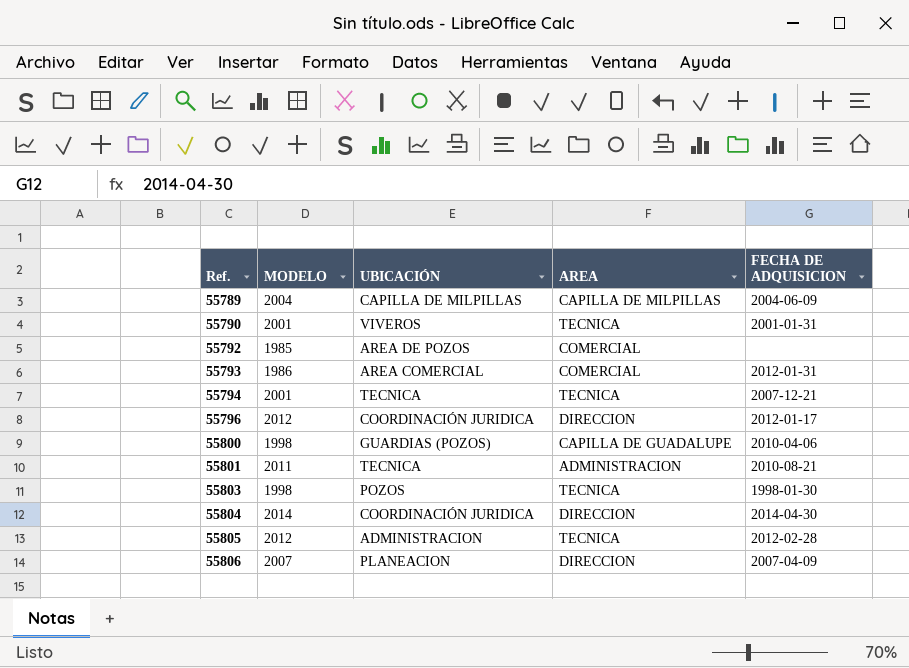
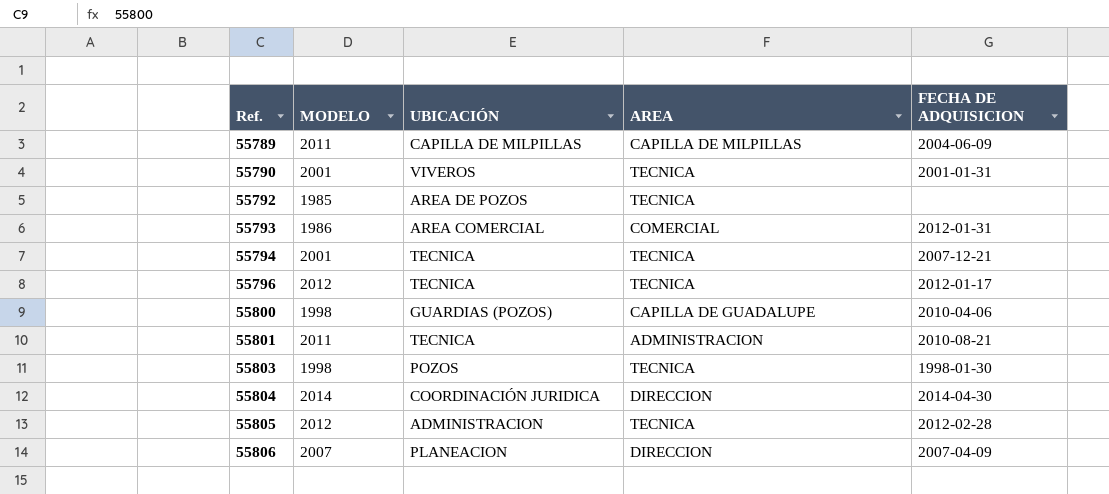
55789 | MODELO: 2004 -> 2011
55792 | AREA: COMERCIAL -> TECNICA
55796 | UBICACIÓN: COORDINACIÓN JURIDICA -> TECNICA
55796 | AREA: DIRECCION -> TECNICA

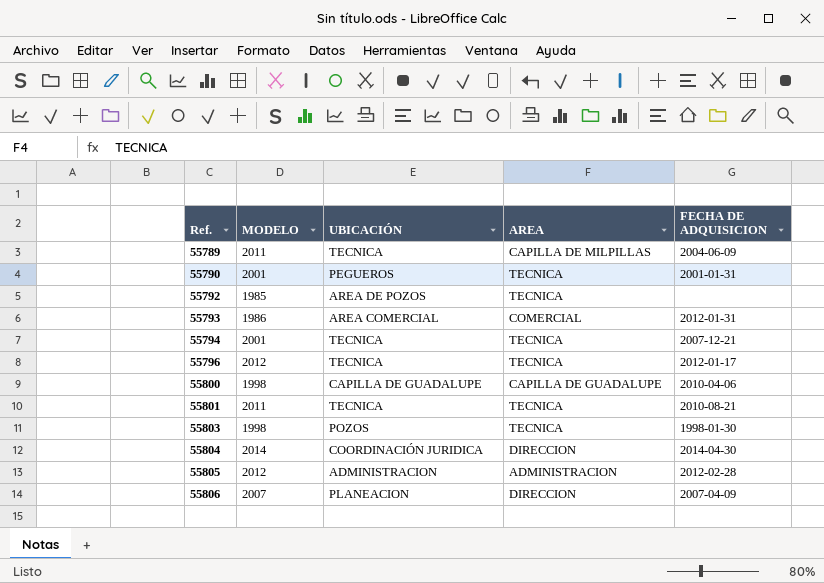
55789 | UBICACIÓN: CAPILLA DE MILPILLAS -> TECNICA
55790 | UBICACIÓN: VIVEROS -> PEGUEROS
55800 | UBICACIÓN: GUARDIAS (POZOS) -> CAPILLA DE GUADALUPE
55801 | AREA: ADMINISTRACION -> TECNICA
55805 | AREA: TECNICA -> ADMINISTRACION

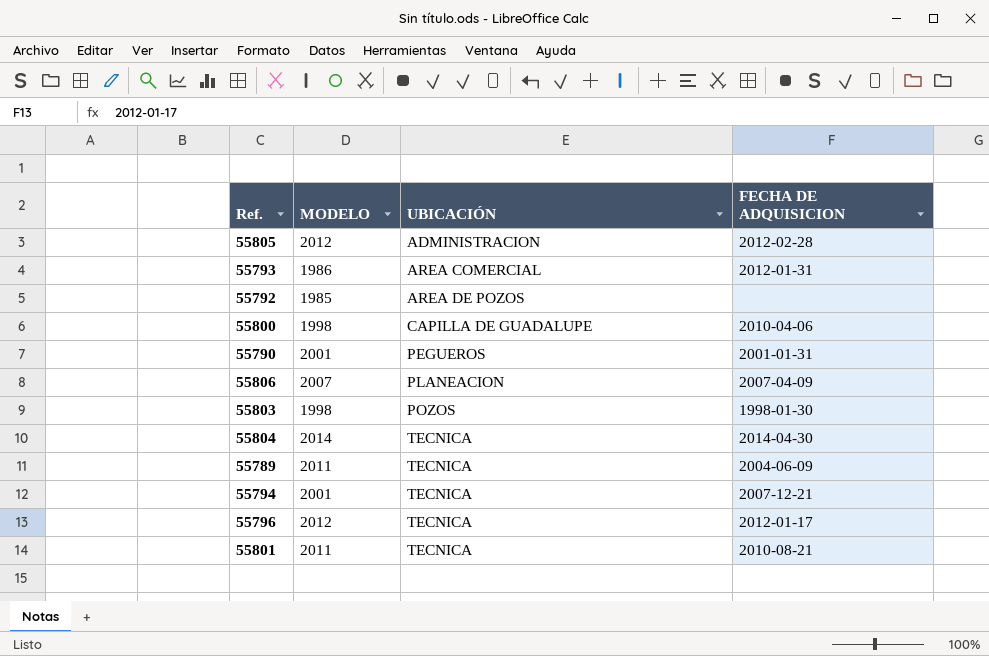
row order: Ref. ascending -> UBICACIÓN ascending
column AREA | position: 4 -> none
55804 | UBICACIÓN: COORDINACIÓN JURIDICA -> TECNICA

